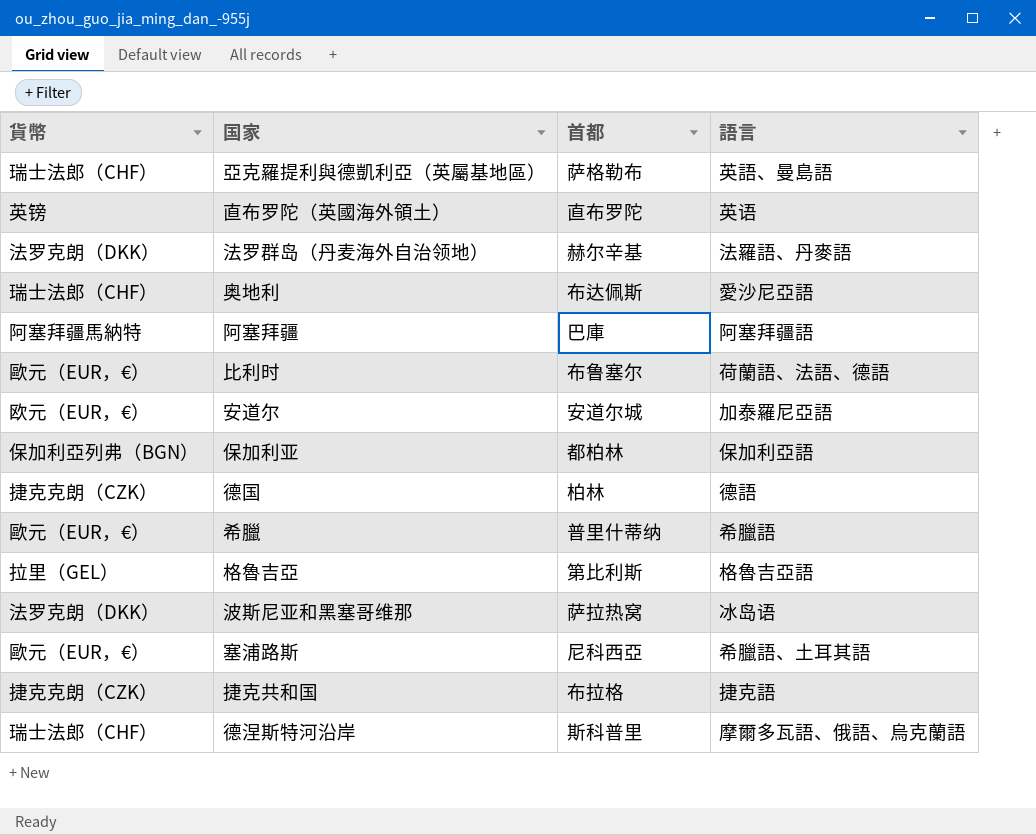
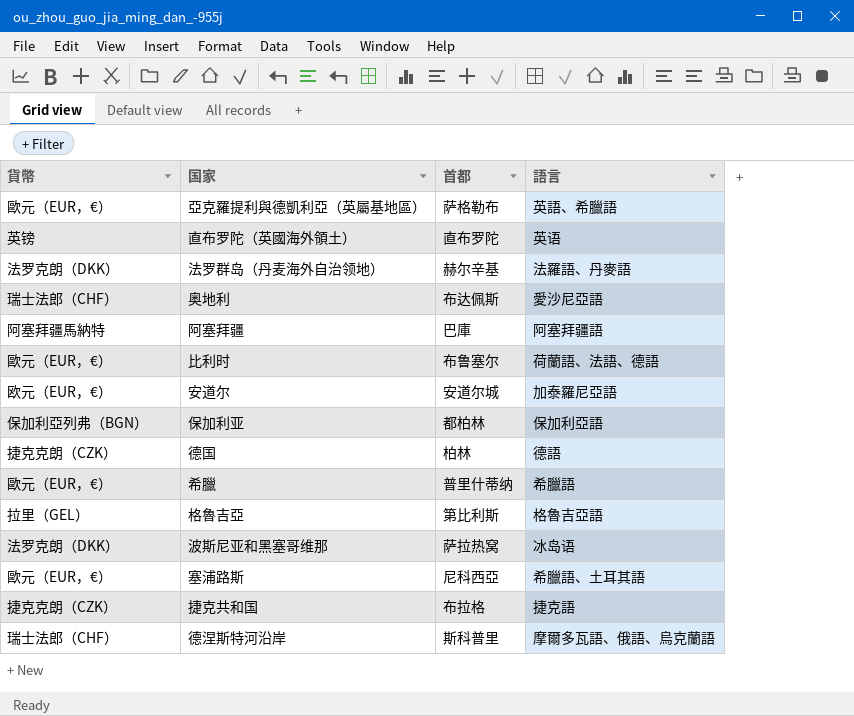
亞克羅提利與德凱利亞（英屬基地區） | 貨幣: 瑞士法郎（CHF） -> 歐元（EUR，€）
亞克羅提利與德凱利亞（英屬基地區） | 語言: 英語、曼島語 -> 英語、希臘語

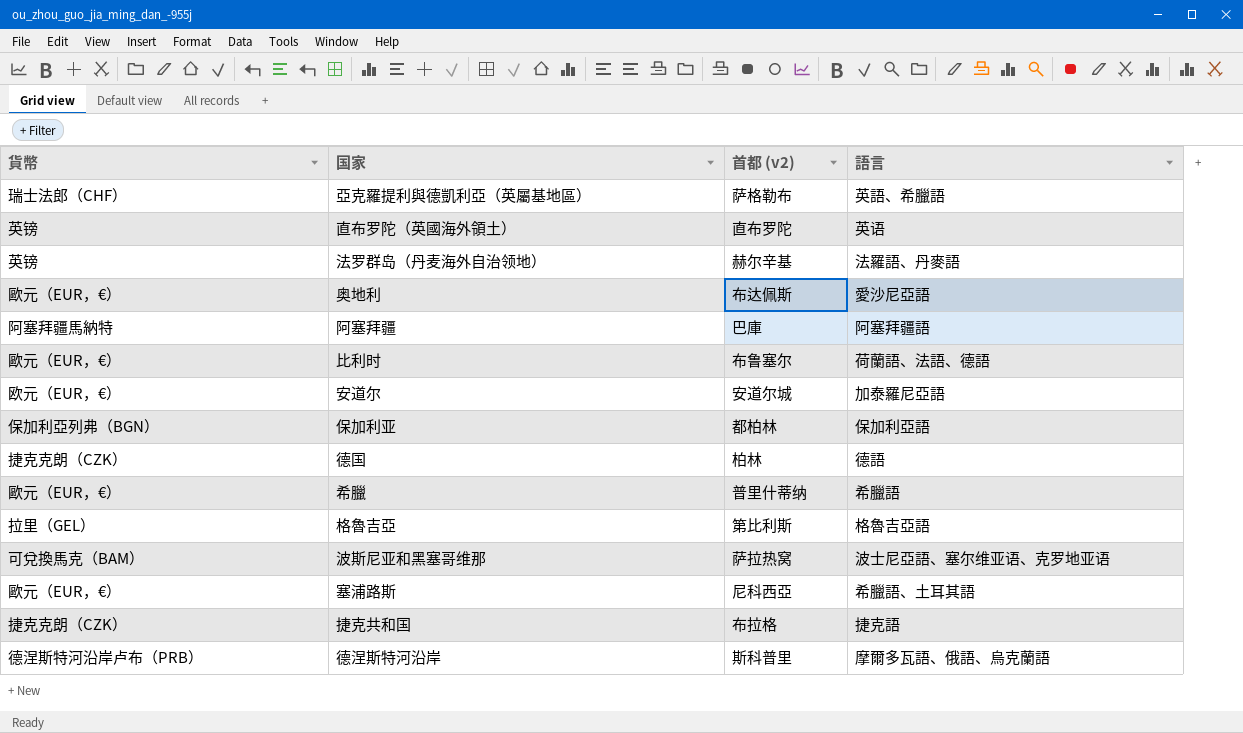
column name: 首都 -> 首都 (v2)
亞克羅提利與德凱利亞（英屬基地區） | 貨幣: 歐元（EUR，€） -> 瑞士法郎（CHF）
法罗群岛（丹麦海外自治领地） | 貨幣: 法罗克朗（DKK） -> 英镑
奥地利 | 貨幣: 瑞士法郎（CHF） -> 歐元（EUR，€）
波斯尼亚和黑塞哥维那 | 貨幣: 法罗克朗（DKK） -> 可兌換馬克（BAM）
波斯尼亚和黑塞哥维那 | 語言: 冰岛语 -> 波士尼亞語、塞尔维亚语、克罗地亚语
德涅斯特河沿岸 | 貨幣: 瑞士法郎（CHF） -> 德涅斯特河沿岸卢布（PRB）

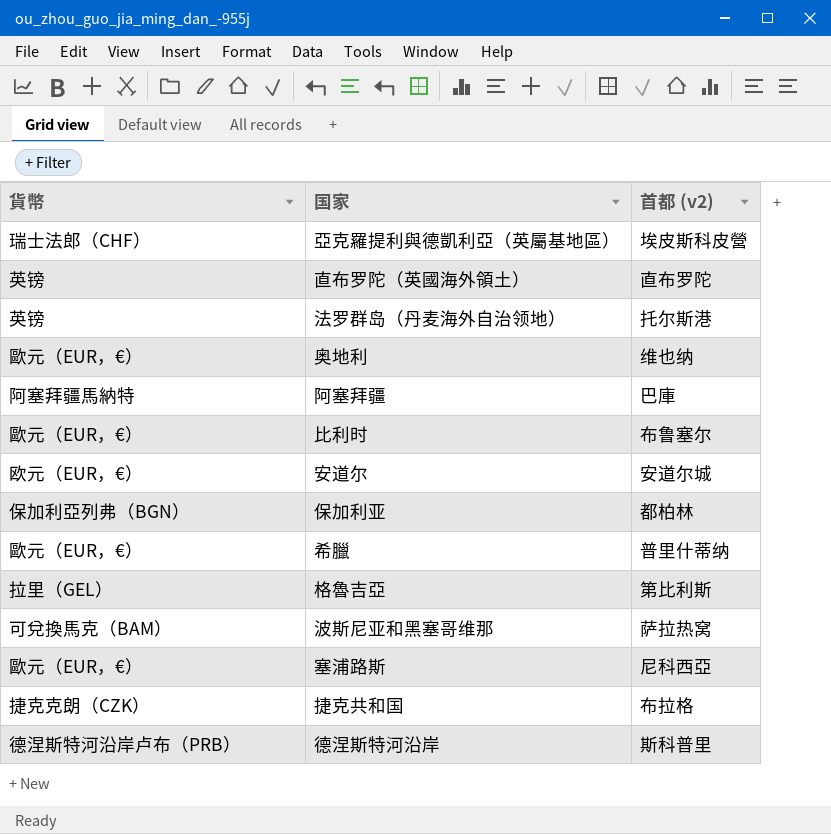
column 語言 | position: 4 -> none
row 德国: 捷克克朗（CZK） | 柏林 | 德語 -> none
亞克羅提利與德凱利亞（英屬基地區） | 首都 (v2): 萨格勒布 -> 埃皮斯科皮營
法罗群岛（丹麦海外自治领地） | 首都 (v2): 赫尔辛基 -> 托尔斯港
奥地利 | 首都 (v2): 布达佩斯 -> 维也纳

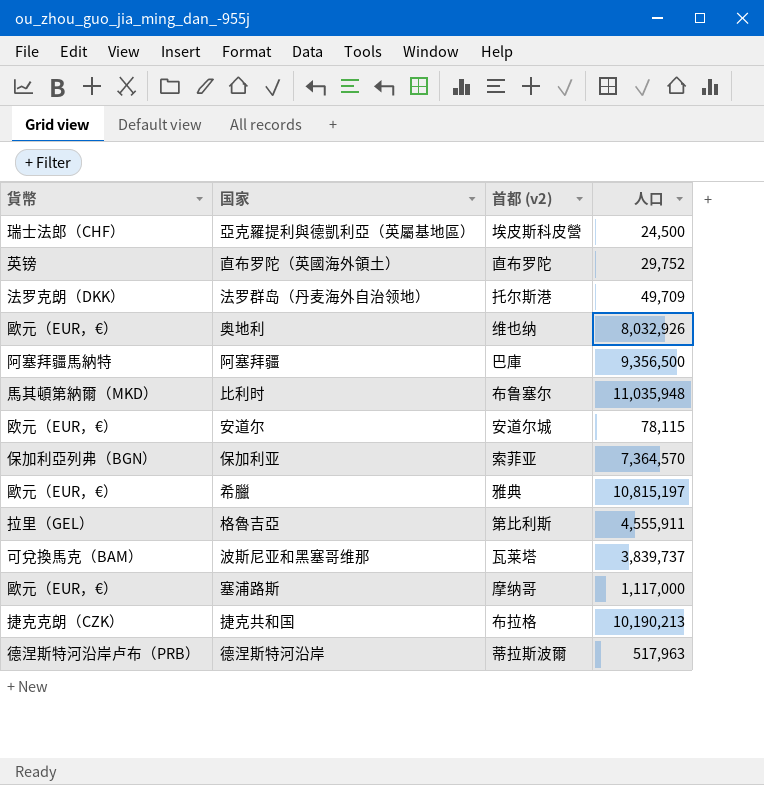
column 人口 | position: none -> 4
法罗群岛（丹麦海外自治领地） | 貨幣: 英镑 -> 法罗克朗（DKK）
比利时 | 貨幣: 歐元（EUR，€） -> 馬其頓第納爾（MKD）
保加利亚 | 首都 (v2): 都柏林 -> 索菲亚
希臘 | 首都 (v2): 普里什蒂纳 -> 雅典
波斯尼亚和黑塞哥维那 | 首都 (v2): 萨拉热窝 -> 瓦莱塔
塞浦路斯 | 首都 (v2): 尼科西亞 -> 摩纳哥
德涅斯特河沿岸 | 首都 (v2): 斯科普里 -> 蒂拉斯波爾

